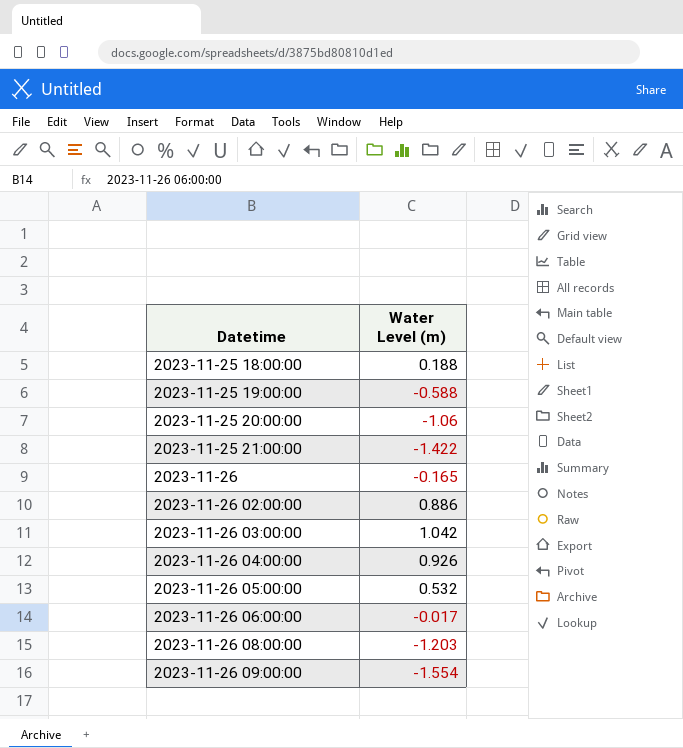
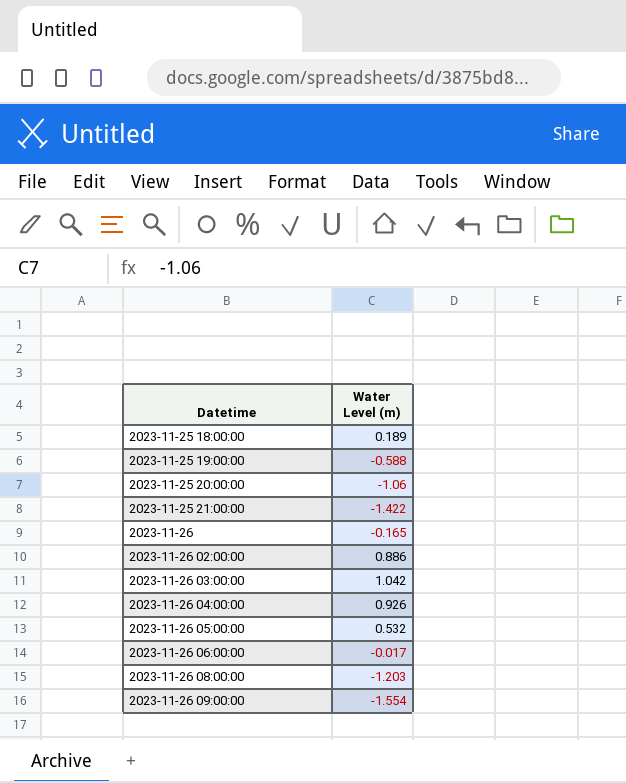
2023-11-25 18:00:00 | Water Level (m): 0.188 -> 0.189

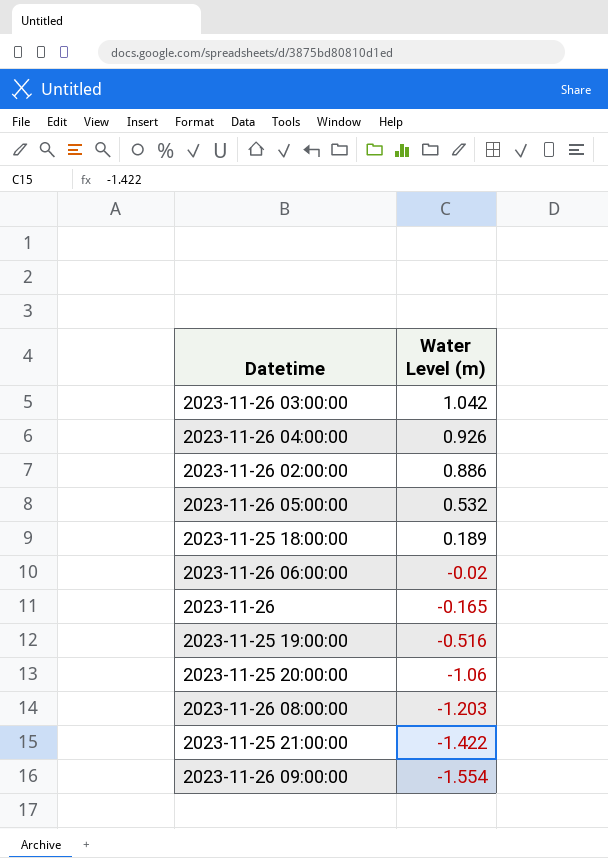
row order: Datetime ascending -> Water Level (m) descending
2023-11-26 06:00:00 | Water Level (m): -0.017 -> -0.02
2023-11-25 19:00:00 | Water Level (m): -0.588 -> -0.516

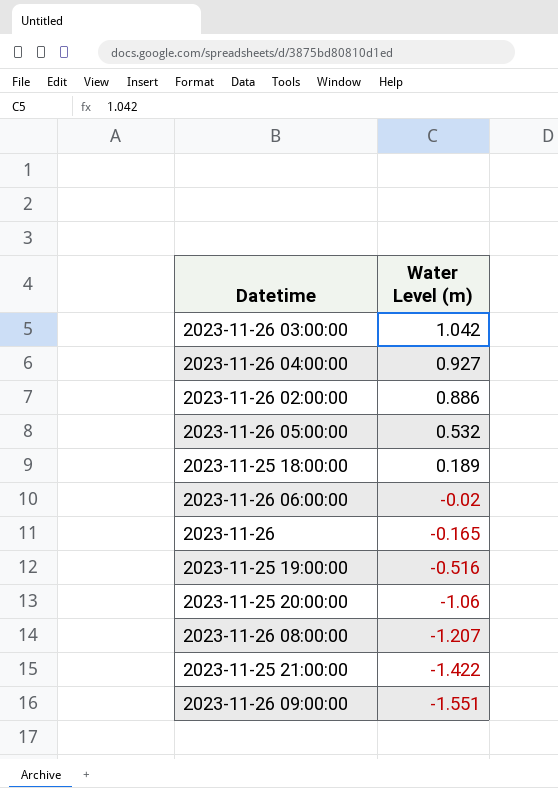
2023-11-26 04:00:00 | Water Level (m): 0.926 -> 0.927
2023-11-26 08:00:00 | Water Level (m): -1.203 -> -1.207
2023-11-26 09:00:00 | Water Level (m): -1.554 -> -1.551

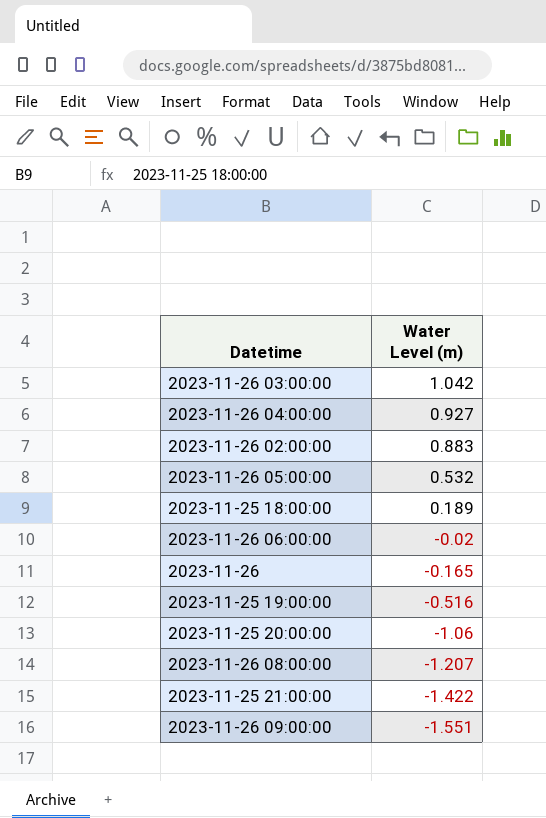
2023-11-26 02:00:00 | Water Level (m): 0.886 -> 0.883

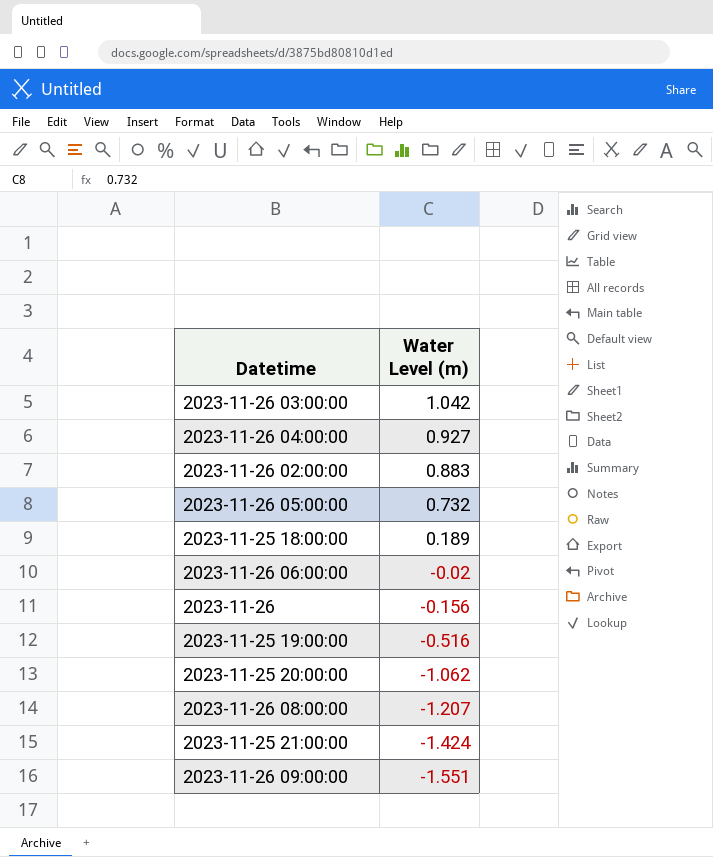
2023-11-26 05:00:00 | Water Level (m): 0.532 -> 0.732
2023-11-26 | Water Level (m): -0.165 -> -0.156
2023-11-25 20:00:00 | Water Level (m): -1.06 -> -1.062
2023-11-25 21:00:00 | Water Level (m): -1.422 -> -1.424

